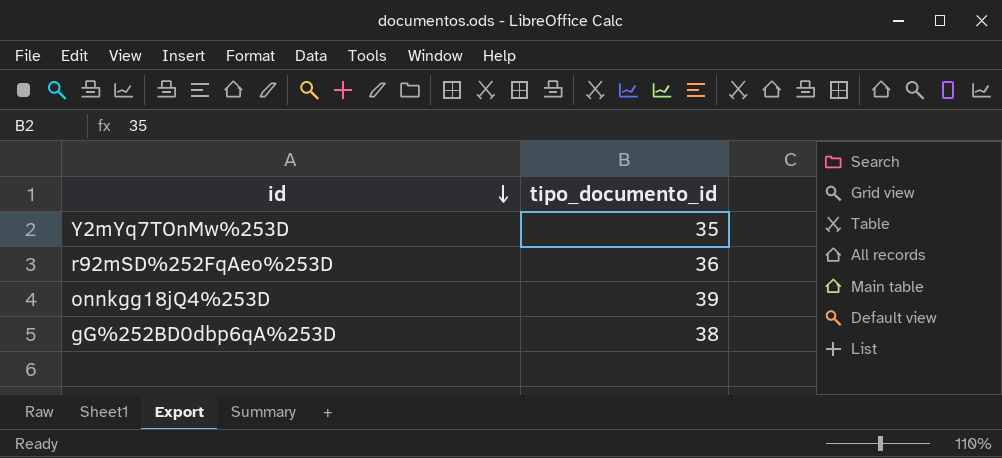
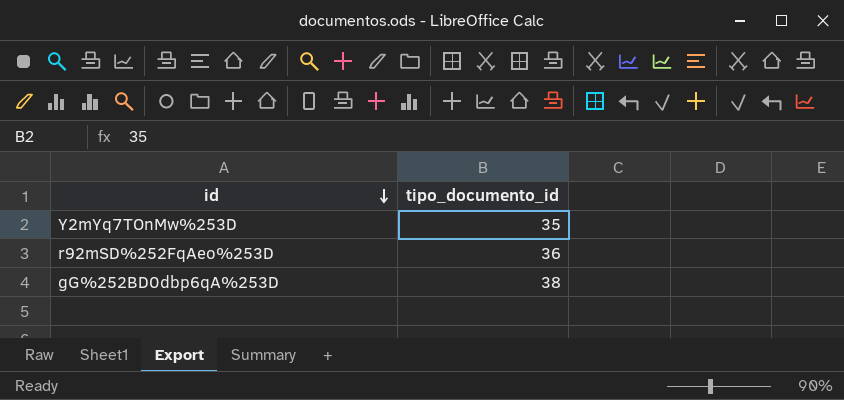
row onnkgg18jQ4%253D: 39 -> none

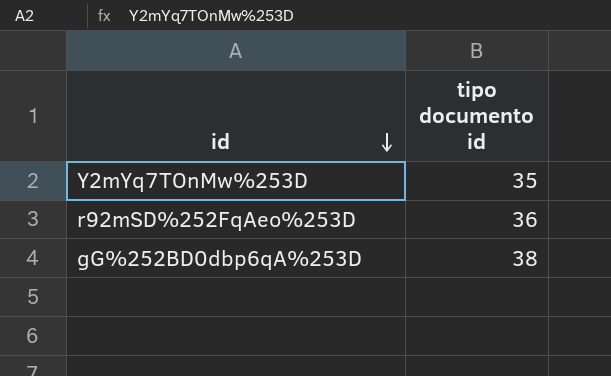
column name: tipo_documento_id -> tipo documento id

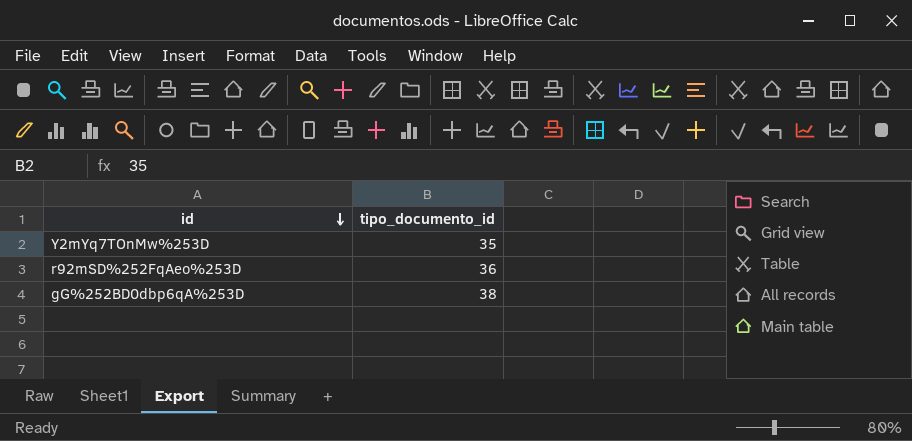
column name: tipo documento id -> tipo_documento_id

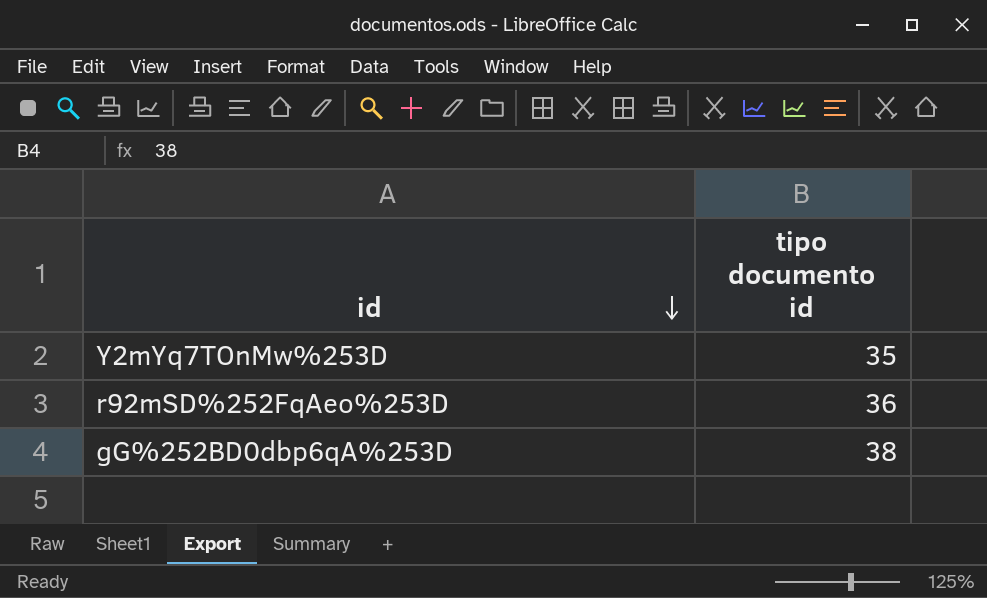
column name: tipo_documento_id -> tipo documento id

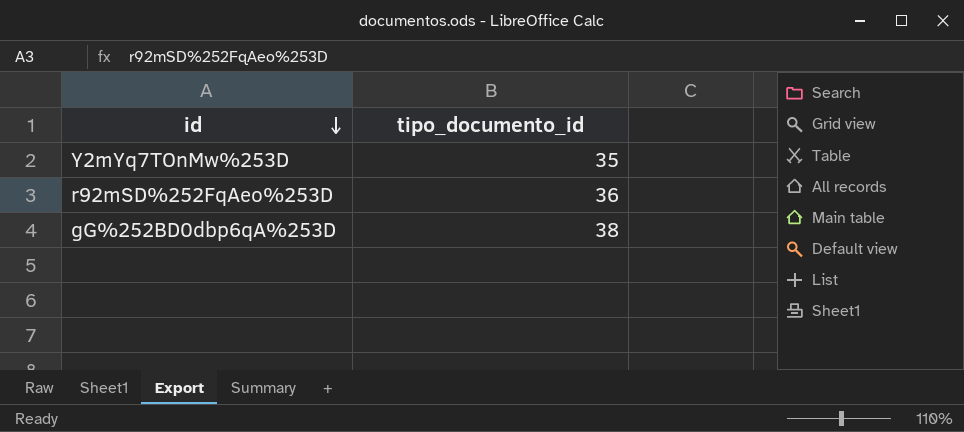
column name: tipo documento id -> tipo_documento_id

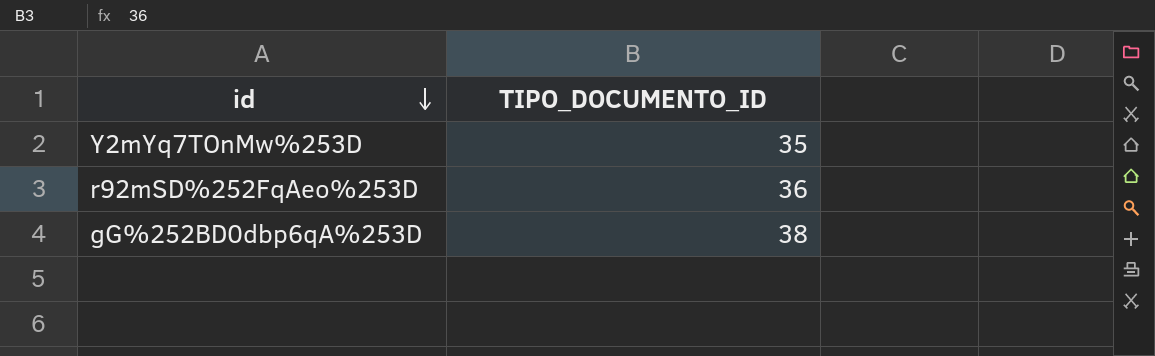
column name: tipo_documento_id -> TIPO_DOCUMENTO_ID

